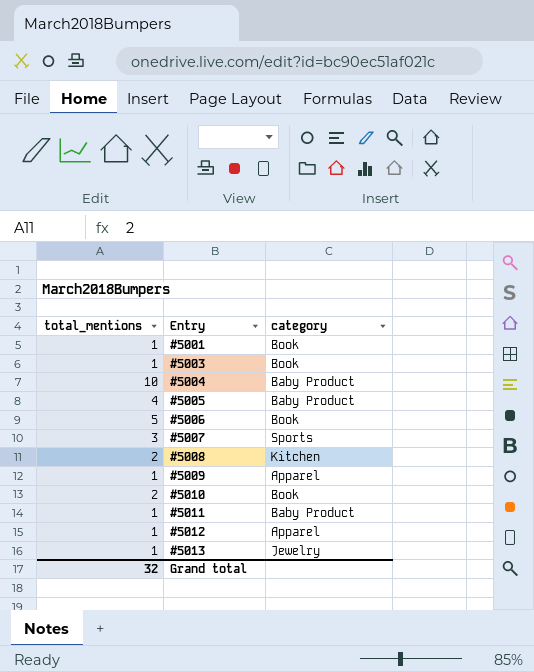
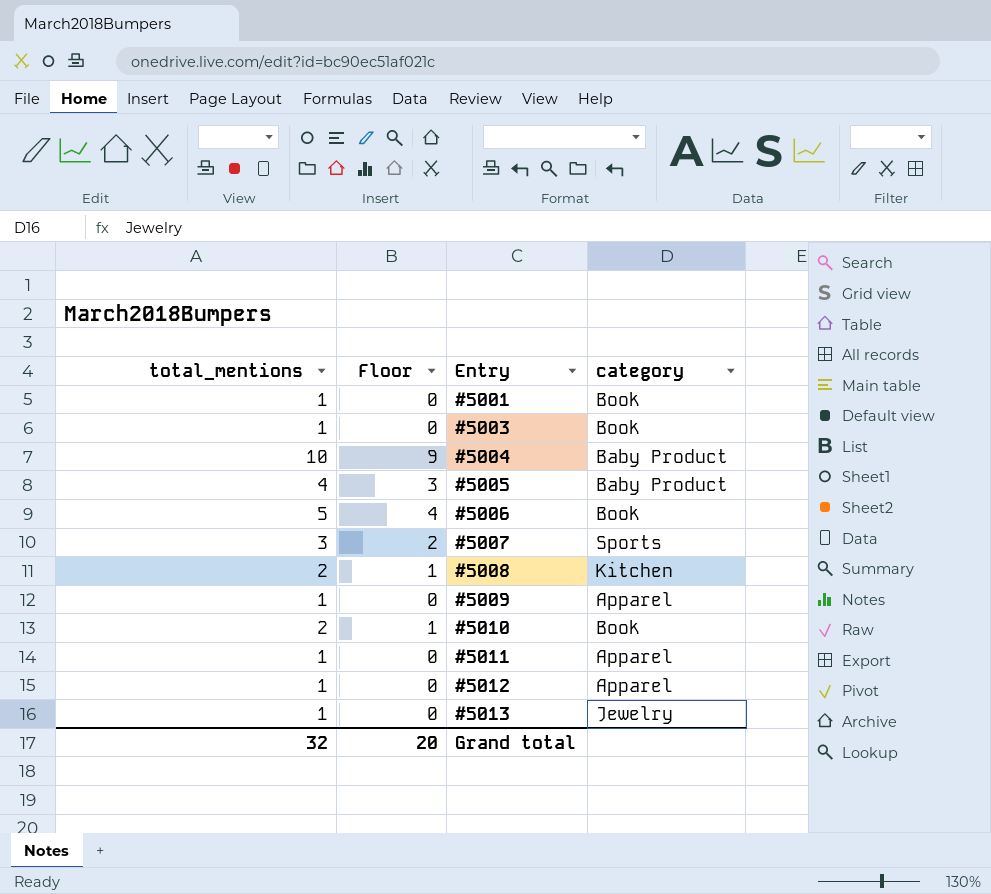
column Floor | formula: none -> [total_mentions] - 1
#5011 | category: Baby Product -> Apparel

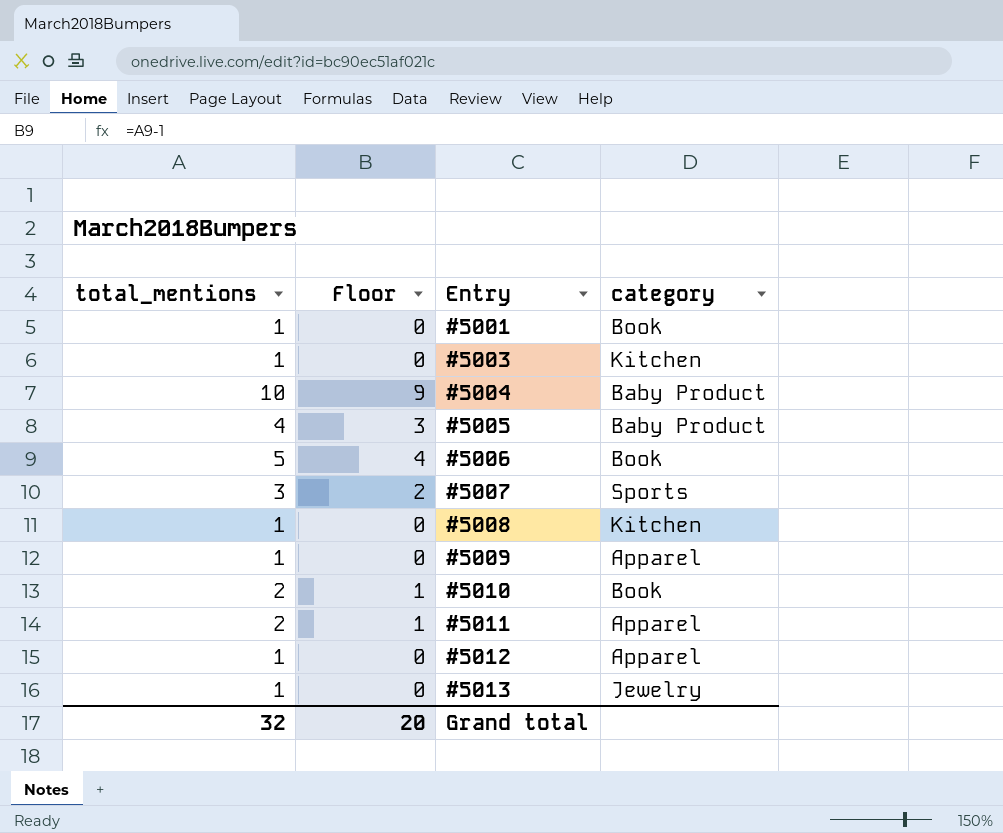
#5003 | category: Book -> Kitchen
#5008 | total_mentions: 2 -> 1
#5008 | Floor: 1 -> 0
#5011 | total_mentions: 1 -> 2
#5011 | Floor: 0 -> 1

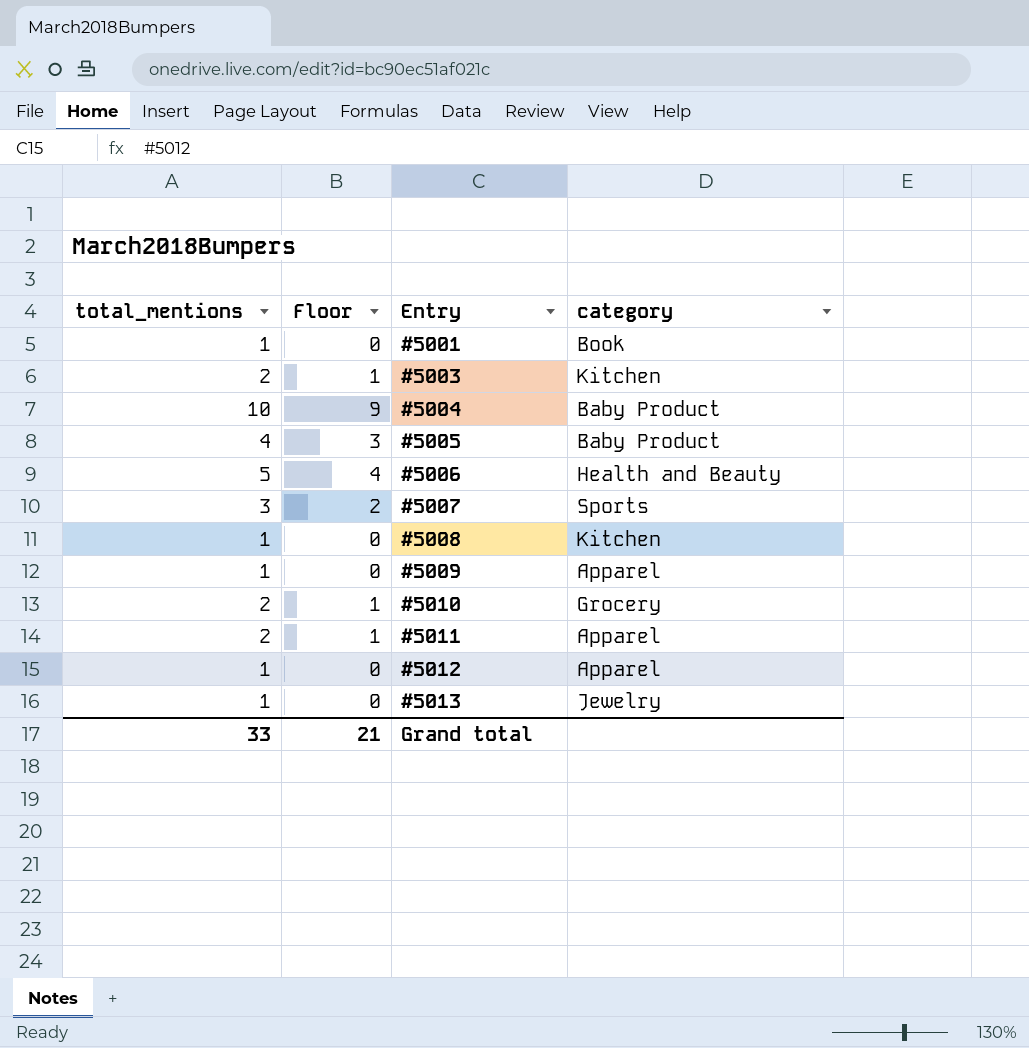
#5003 | total_mentions: 1 -> 2
#5003 | Floor: 0 -> 1
#5006 | category: Book -> Health and Beauty
#5010 | category: Book -> Grocery
Grand total | total_mentions: 32 -> 33
Grand total | Floor: 20 -> 21

